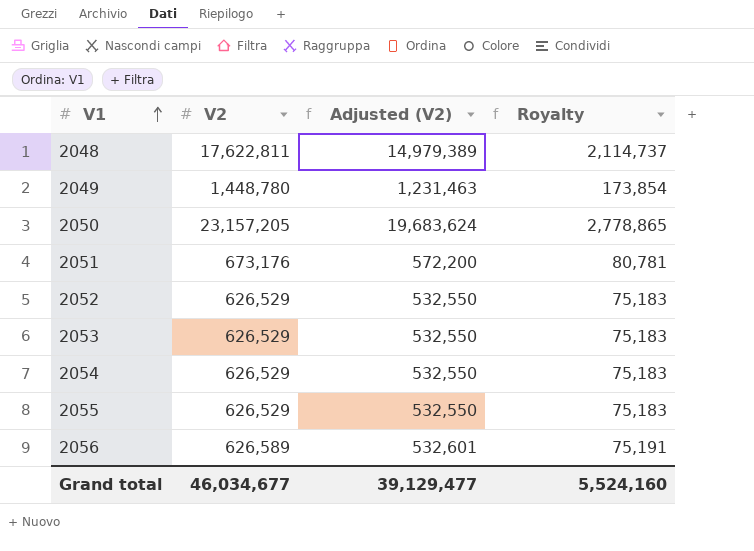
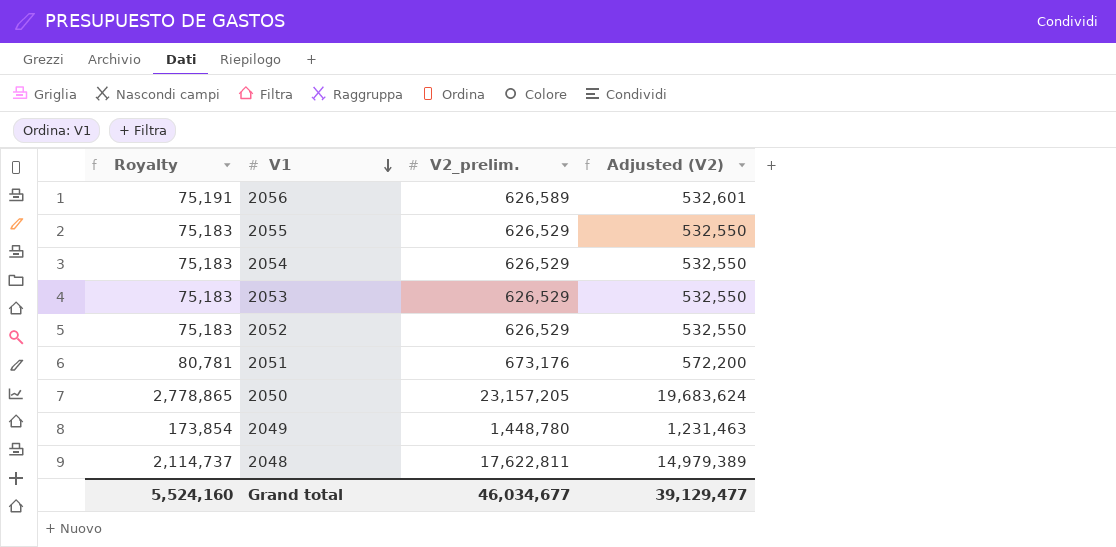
row order: V1 ascending -> V1 descending
column Royalty | position: 4 -> 1
column name: V2 -> V2_prelim.

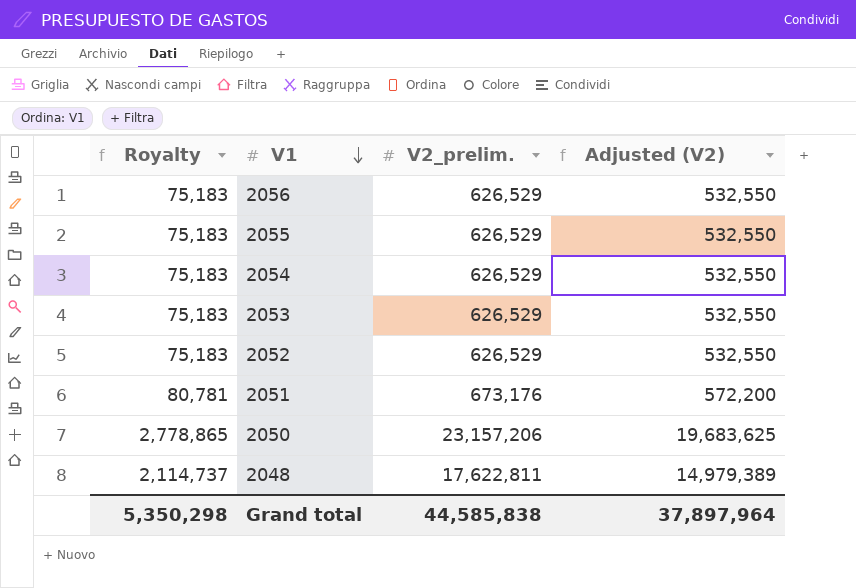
row 2049: 173,854 | 1,448,780 | 1,231,463 -> none
2056 | Royalty: 75,191 -> 75,183
2056 | V2_prelim.: 626,589 -> 626,529
2056 | Adjusted (V2): 532,601 -> 532,550
2050 | V2_prelim.: 23,157,205 -> 23,157,206
2050 | Adjusted (V2): 19,683,624 -> 19,683,625
Grand total | Royalty: 5,524,160 -> 5,350,298
Grand total | V2_prelim.: 46,034,677 -> 44,585,838
Grand total | Adjusted (V2): 39,129,477 -> 37,897,964

